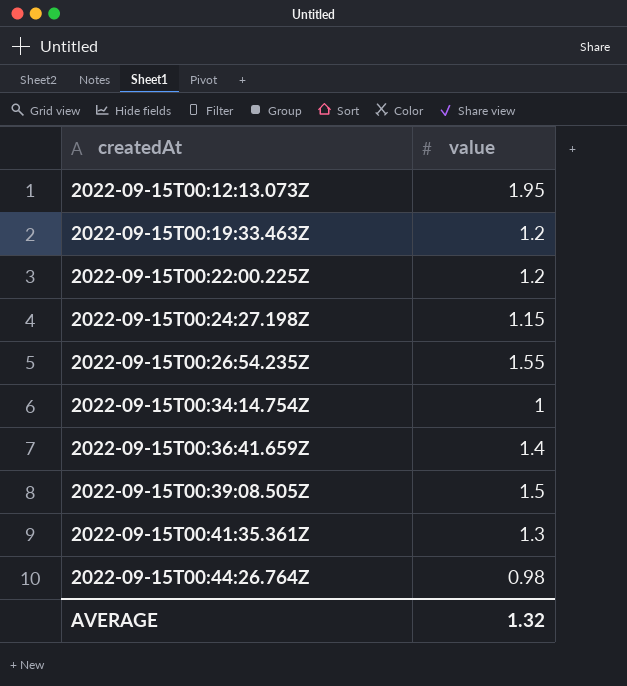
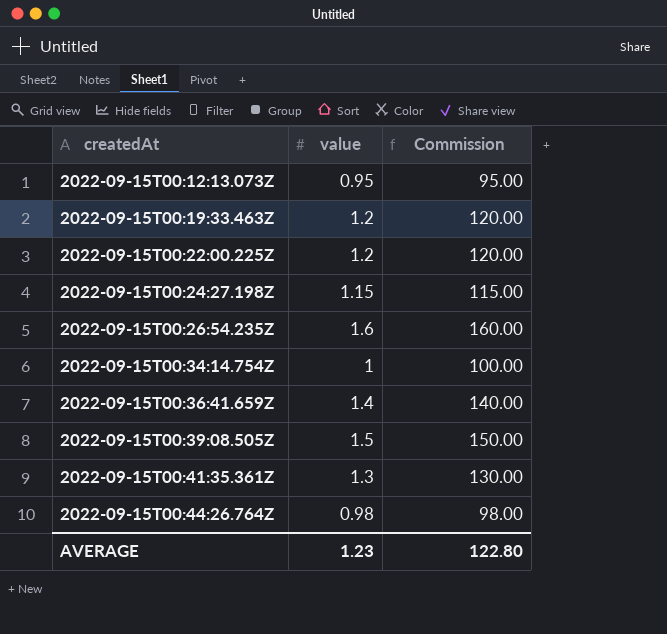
column Commission | formula: none -> [value] * 100
2022-09-15T00:12:13.073Z | value: 1.95 -> 0.95
2022-09-15T00:26:54.235Z | value: 1.55 -> 1.6
AVERAGE | value: 1.32 -> 1.23

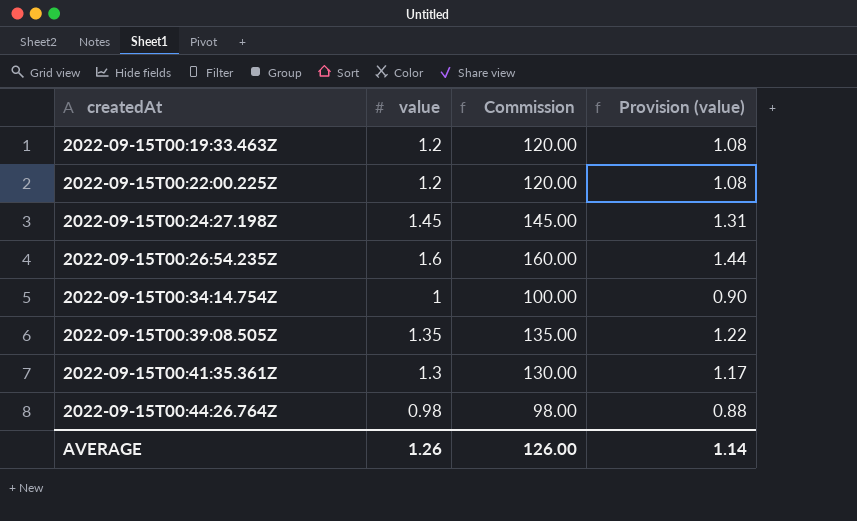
column Provision (value) | formula: none -> [value] * 0.9
row 2022-09-15T00:12:13.073Z: 0.95 | 95.00 -> none
row 2022-09-15T00:36:41.659Z: 1.4 | 140.00 -> none
2022-09-15T00:24:27.198Z | value: 1.15 -> 1.45
2022-09-15T00:24:27.198Z | Commission: 115.00 -> 145.00
2022-09-15T00:39:08.505Z | value: 1.5 -> 1.35
2022-09-15T00:39:08.505Z | Commission: 150.00 -> 135.00
AVERAGE | value: 1.23 -> 1.26
AVERAGE | Commission: 122.80 -> 126.00

